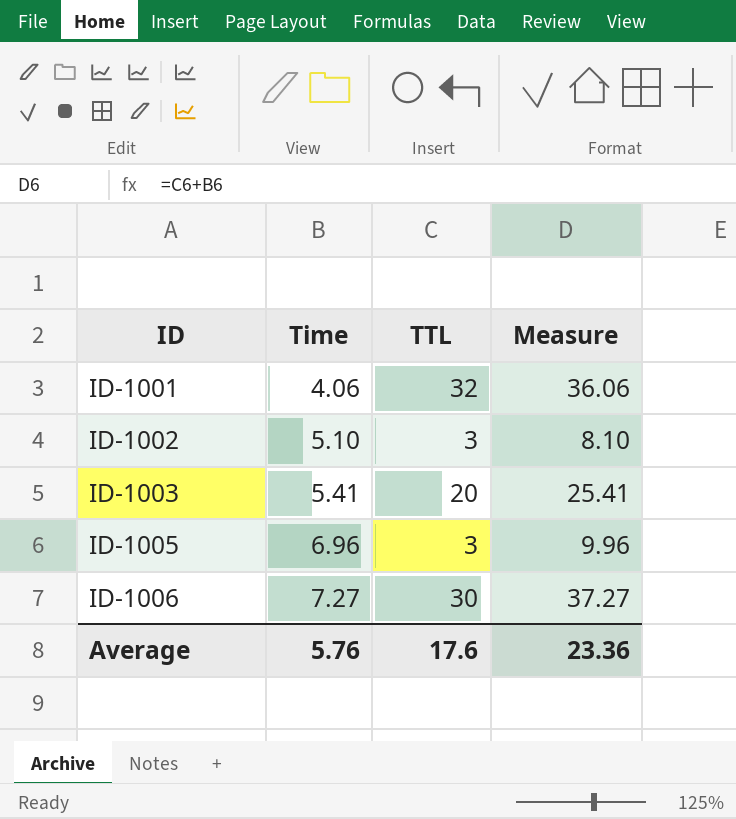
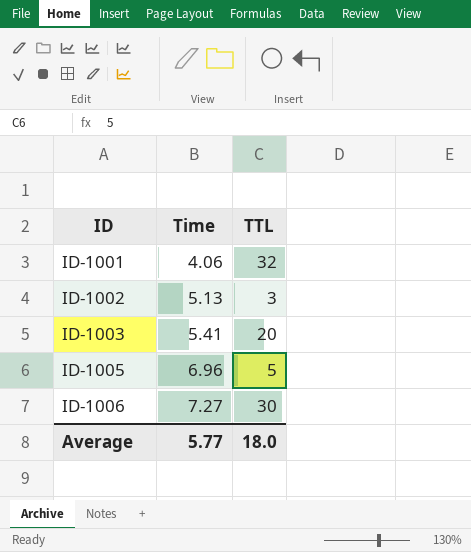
column Measure | formula: [Time] + [TTL] -> none
ID-1002 | Time: 5.10 -> 5.13
ID-1005 | TTL: 3 -> 5
Average | Time: 5.76 -> 5.77
Average | TTL: 17.6 -> 18.0

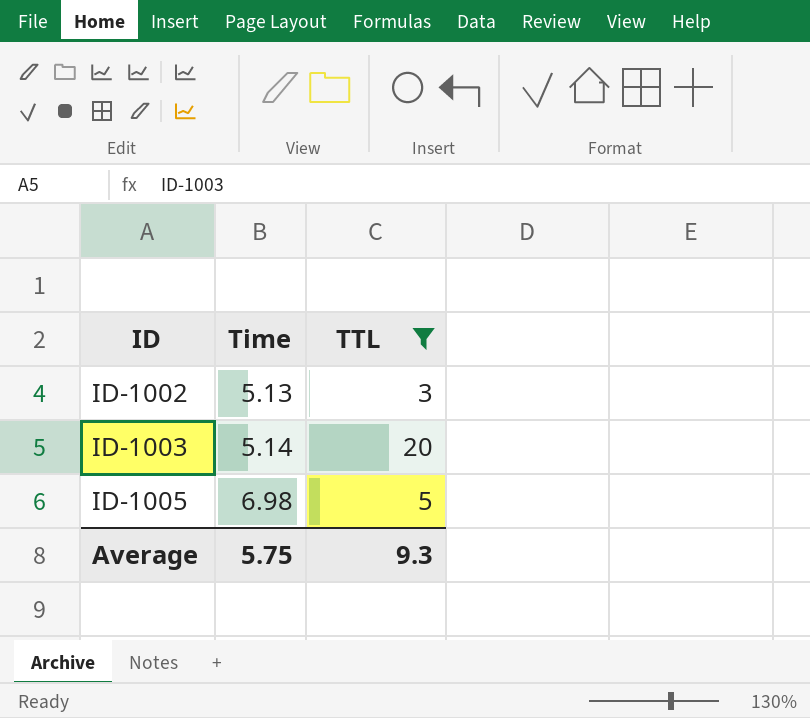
filter: none -> TTL <= 20
ID-1003 | Time: 5.41 -> 5.14
ID-1005 | Time: 6.96 -> 6.98
Average | Time: 5.77 -> 5.75
Average | TTL: 18.0 -> 9.3

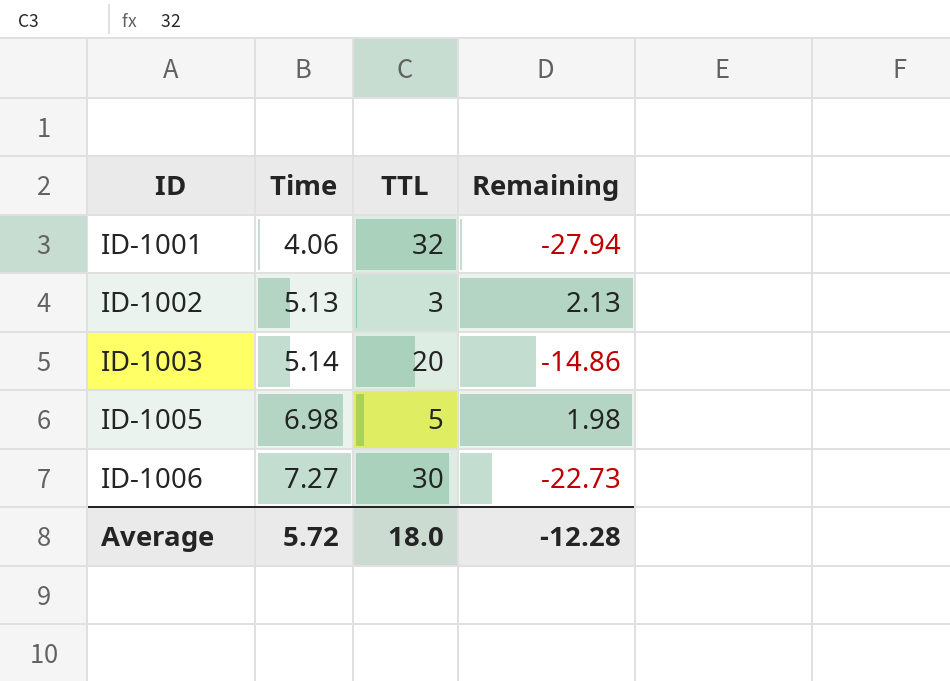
filter: TTL <= 20 -> none
column Remaining | formula: none -> [Time] - [TTL]
Average | Time: 5.75 -> 5.72
Average | TTL: 9.3 -> 18.0

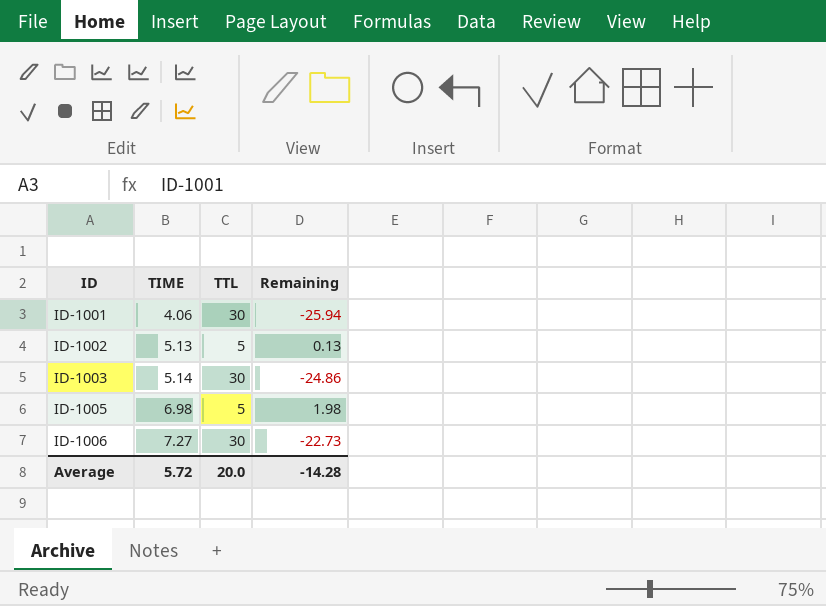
column name: Time -> TIME
ID-1001 | TTL: 32 -> 30
ID-1001 | Remaining: -27.94 -> -25.94
ID-1002 | TTL: 3 -> 5
ID-1002 | Remaining: 2.13 -> 0.13
ID-1003 | TTL: 20 -> 30
ID-1003 | Remaining: -14.86 -> -24.86
Average | TTL: 18.0 -> 20.0
Average | Remaining: -12.28 -> -14.28

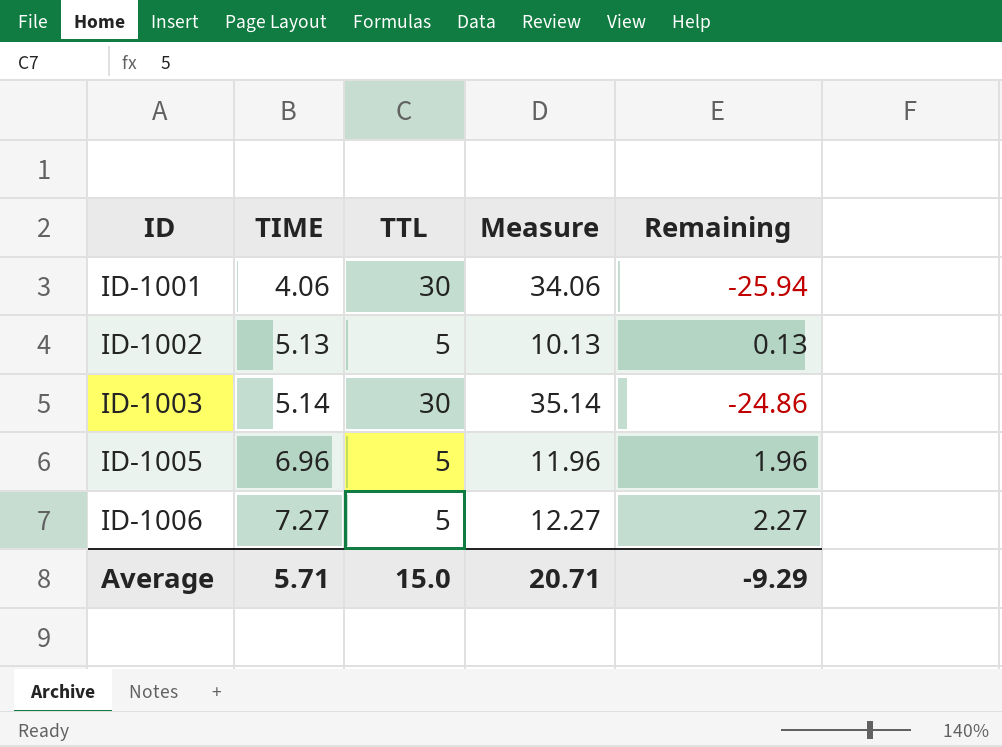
column Measure | formula: none -> [TIME] + [TTL]
ID-1005 | TIME: 6.98 -> 6.96
ID-1005 | Remaining: 1.98 -> 1.96
ID-1006 | TTL: 30 -> 5
ID-1006 | Remaining: -22.73 -> 2.27
Average | TIME: 5.72 -> 5.71
Average | TTL: 20.0 -> 15.0
Average | Remaining: -14.28 -> -9.29

